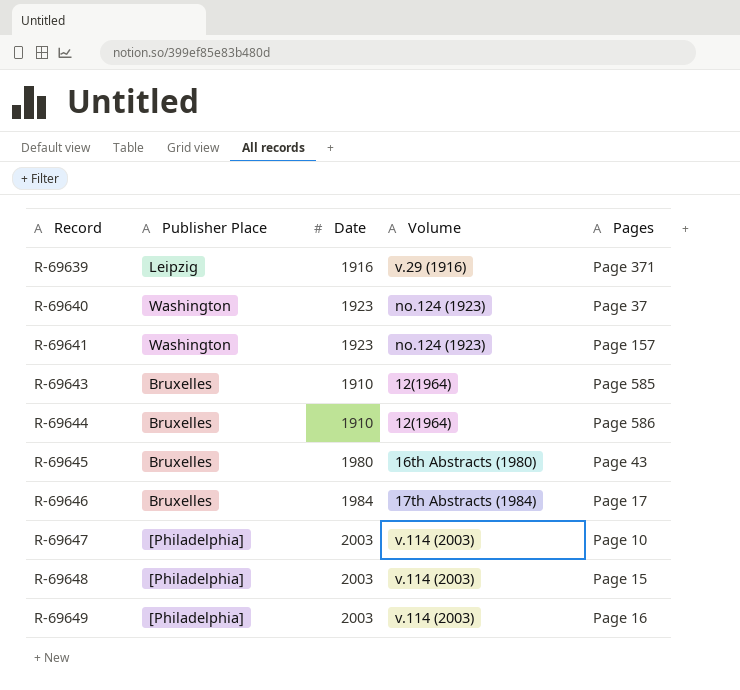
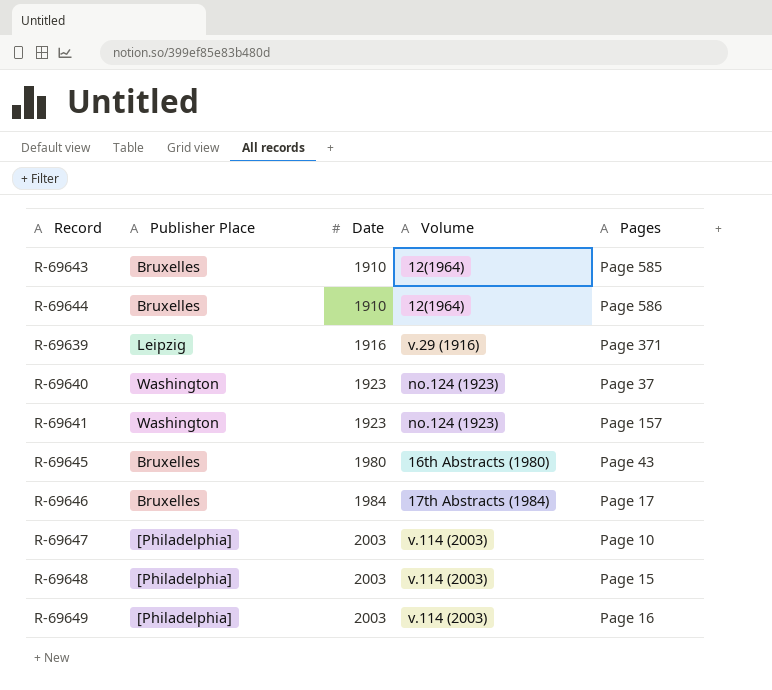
row order: Record ascending -> Date ascending

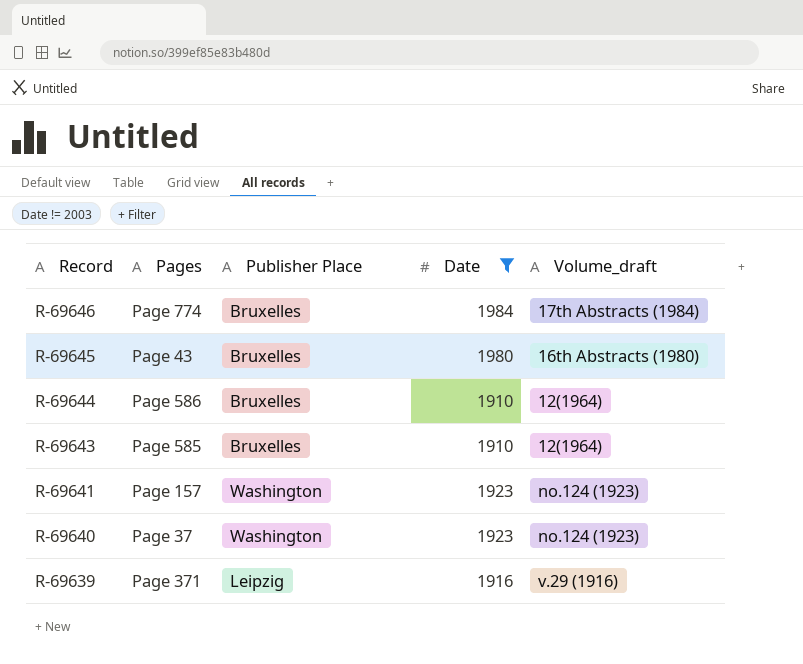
filter: none -> Date != 2003
row order: Date ascending -> Record descending
column Pages | position: 5 -> 2
column name: Volume -> Volume_draft
R-69646 | Pages: Page 17 -> Page 774

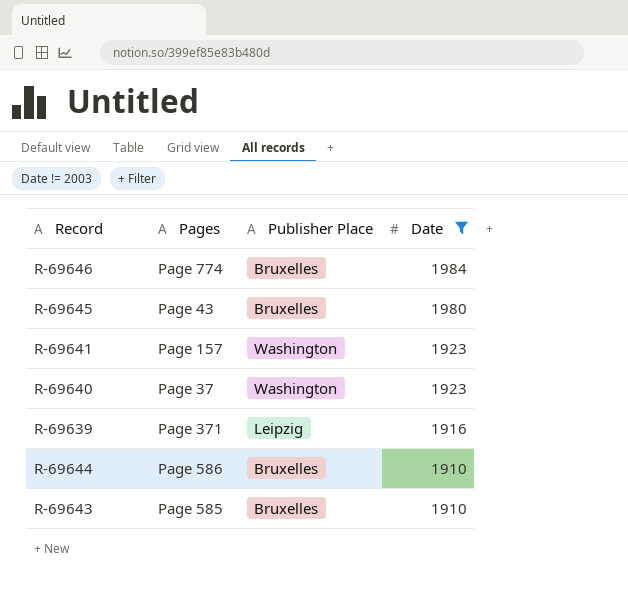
row order: Record descending -> Date descending
column Volume_draft | position: 5 -> none

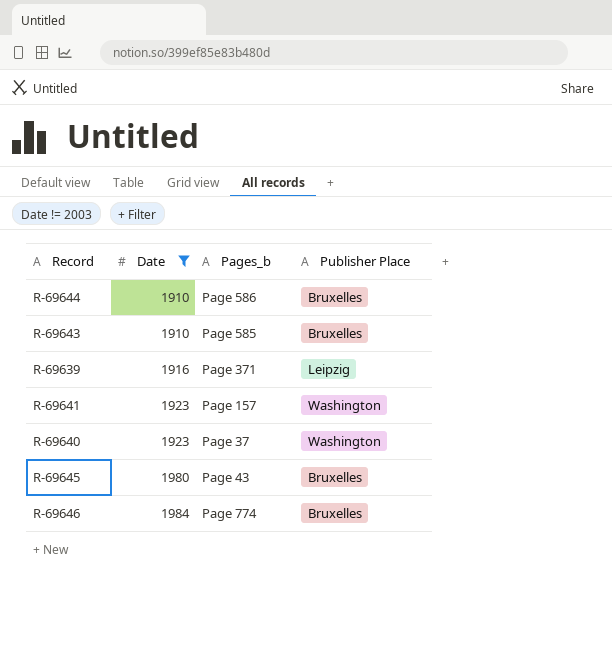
row order: Date descending -> Date ascending
column Date | position: 4 -> 2
column name: Pages -> Pages_b

